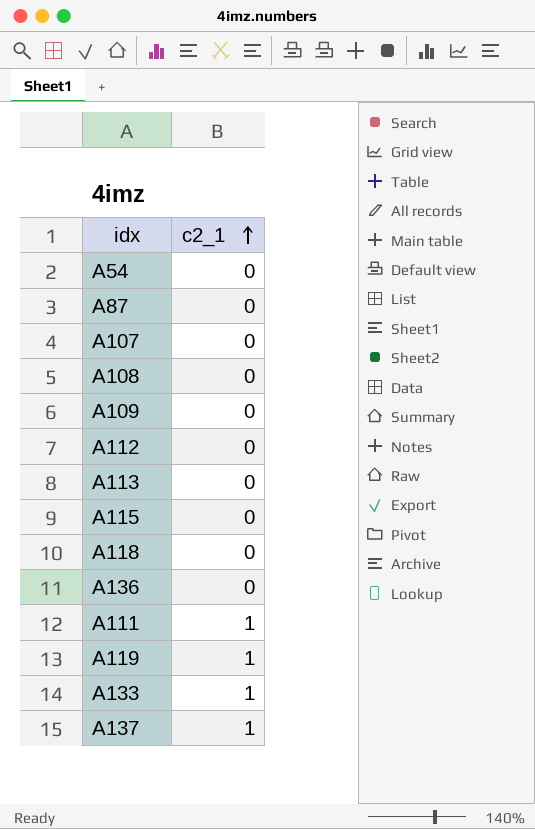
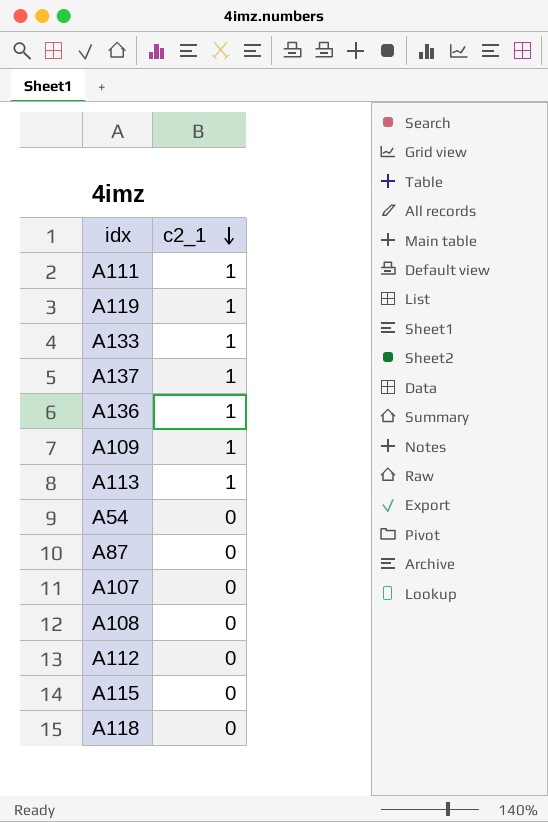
row order: c2_1 ascending -> c2_1 descending
A136 | c2_1: 0 -> 1
A109 | c2_1: 0 -> 1
A113 | c2_1: 0 -> 1

